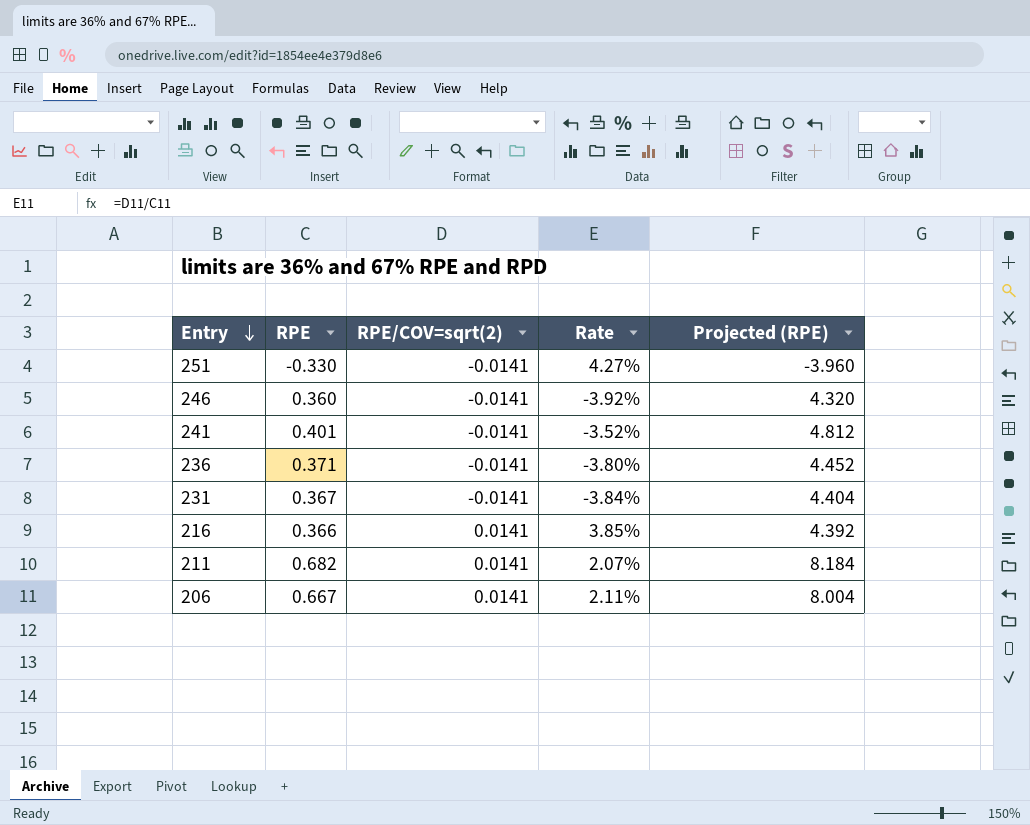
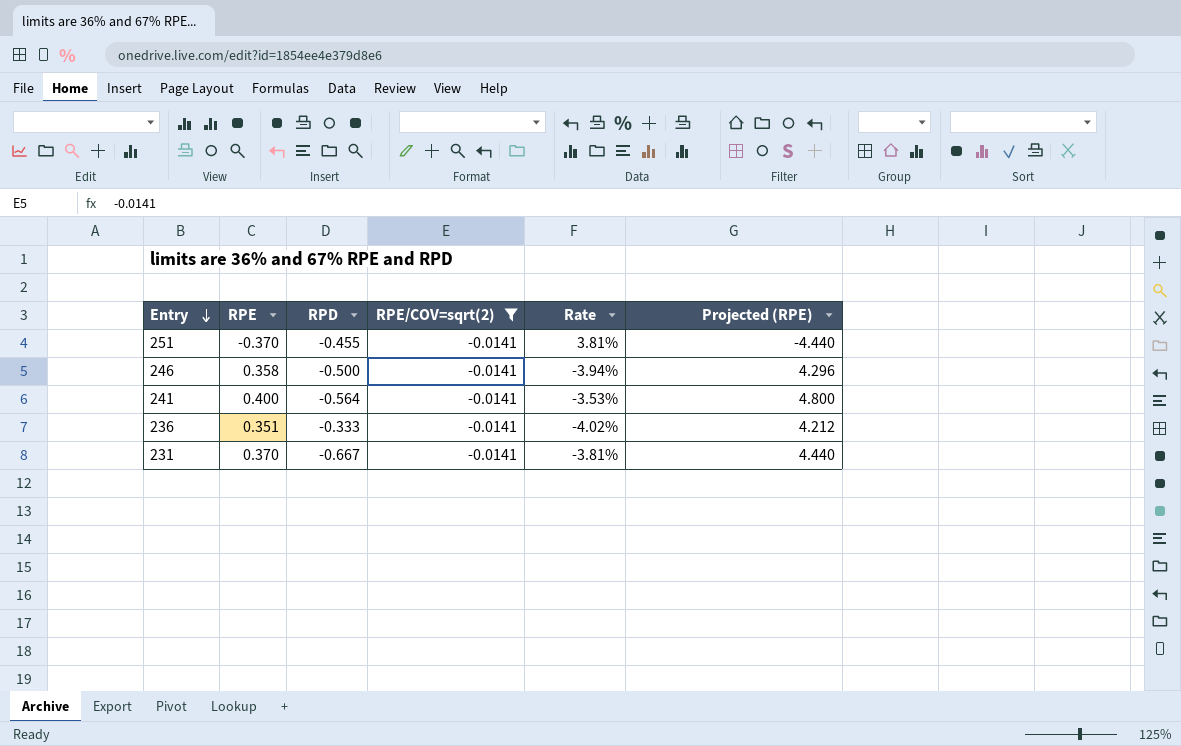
filter: none -> RPE/COV=sqrt(2) = -0.0141
column RPD | position: none -> 3
251 | RPE: -0.330 -> -0.370
251 | Rate: 4.27% -> 3.81%
251 | Projected (RPE): -3.960 -> -4.440
246 | RPE: 0.360 -> 0.358
246 | Rate: -3.92% -> -3.94%
246 | Projected (RPE): 4.320 -> 4.296
241 | RPE: 0.401 -> 0.400
241 | Rate: -3.52% -> -3.53%
241 | Projected (RPE): 4.812 -> 4.800
236 | RPE: 0.371 -> 0.351
236 | Rate: -3.80% -> -4.02%
236 | Projected (RPE): 4.452 -> 4.212
231 | RPE: 0.367 -> 0.370
231 | Rate: -3.84% -> -3.81%
231 | Projected (RPE): 4.404 -> 4.440

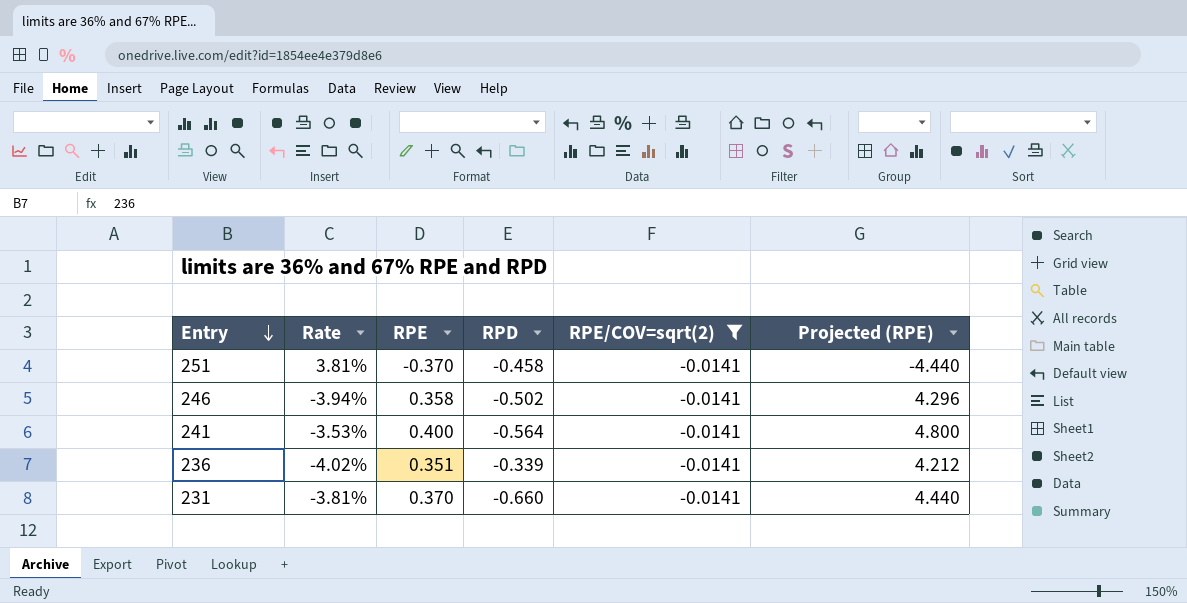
column Rate | position: 5 -> 2
251 | RPD: -0.455 -> -0.458
246 | RPD: -0.500 -> -0.502
236 | RPD: -0.333 -> -0.339
231 | RPD: -0.667 -> -0.660

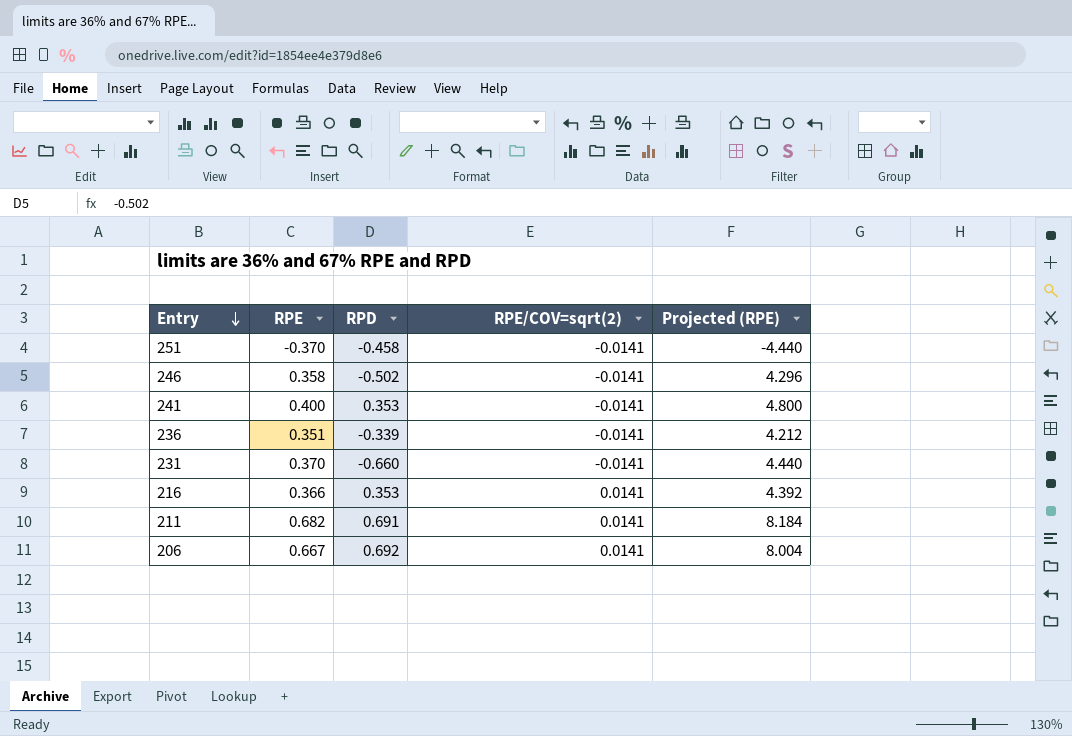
filter: RPE/COV=sqrt(2) = -0.0141 -> none
column Rate | formula: [RPE/COV=sqrt(2)] / [RPE] -> none
241 | RPD: -0.564 -> 0.353

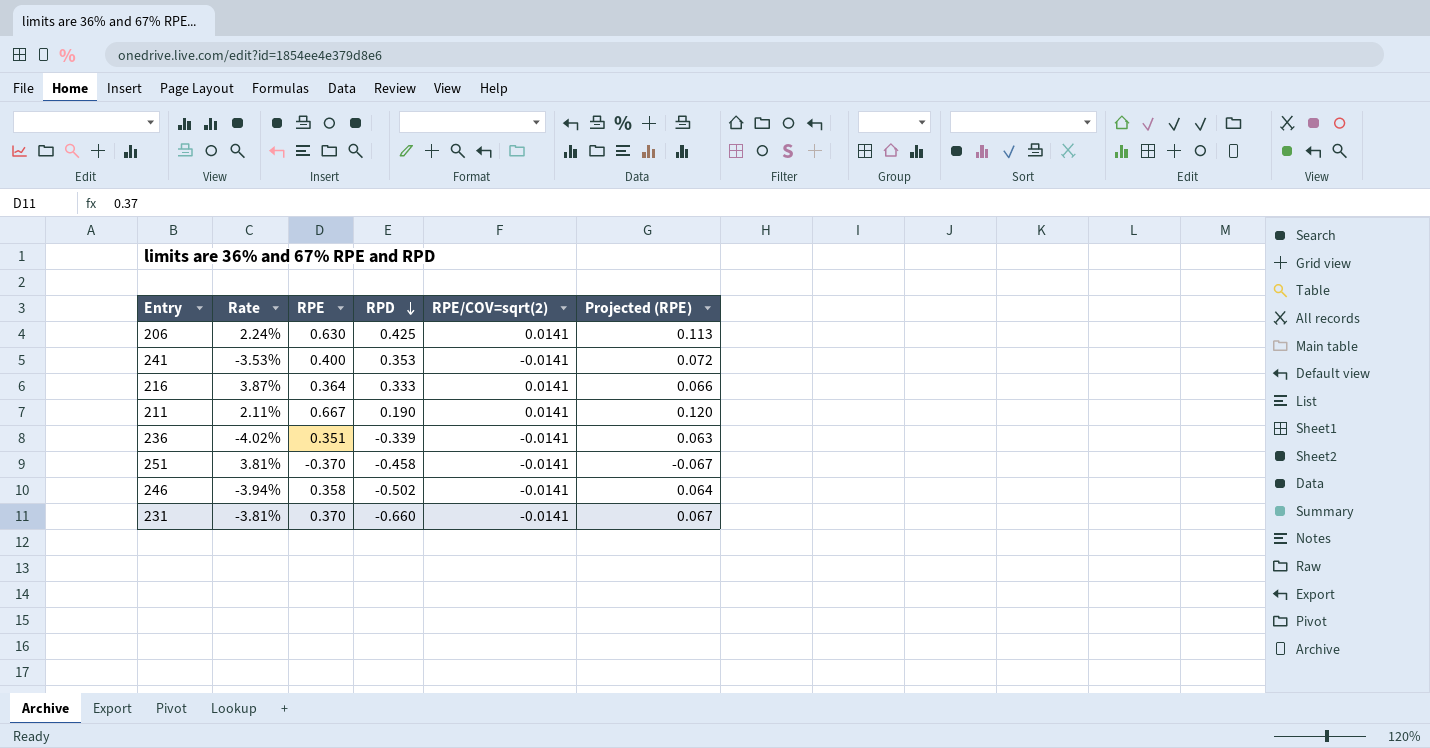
row order: Entry descending -> RPD descending
column Rate | formula: none -> [RPE/COV=sqrt(2)] / [RPE]
column Projected (RPE) | formula: [RPE] * 12 -> [RPE] * 0.18
206 | RPE: 0.667 -> 0.630
206 | RPD: 0.692 -> 0.425
216 | RPE: 0.366 -> 0.364
216 | RPD: 0.353 -> 0.333
211 | RPE: 0.682 -> 0.667
211 | RPD: 0.691 -> 0.190

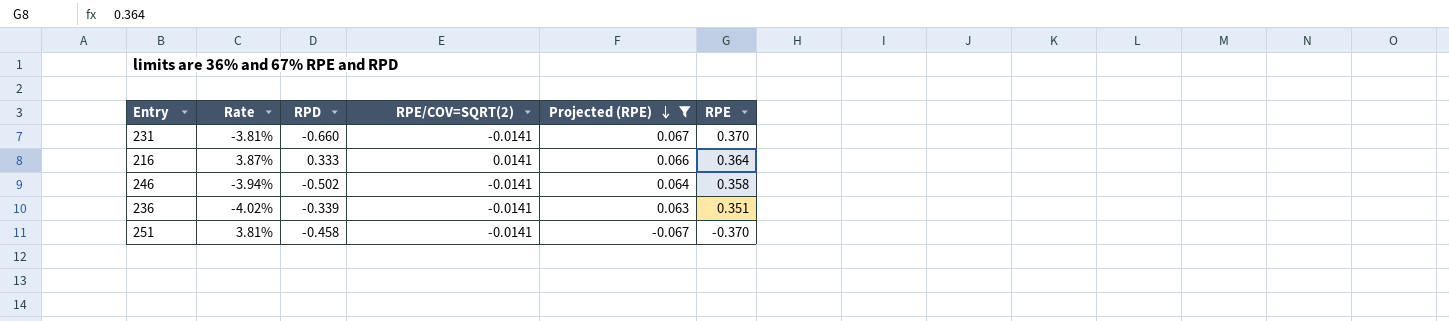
filter: none -> Projected (RPE) <= 0.067
row order: RPD descending -> Projected (RPE) descending
column name: RPE/COV=sqrt(2) -> RPE/COV=SQRT(2)
column RPE | position: 3 -> 6

